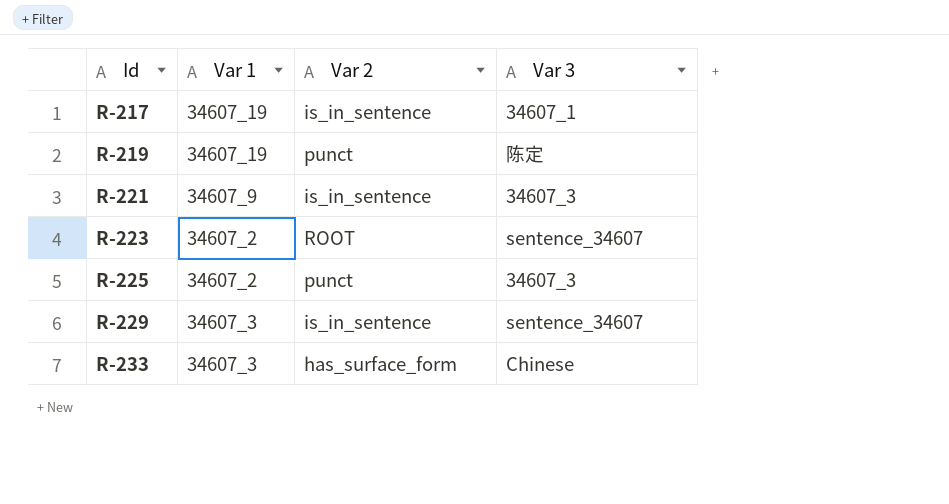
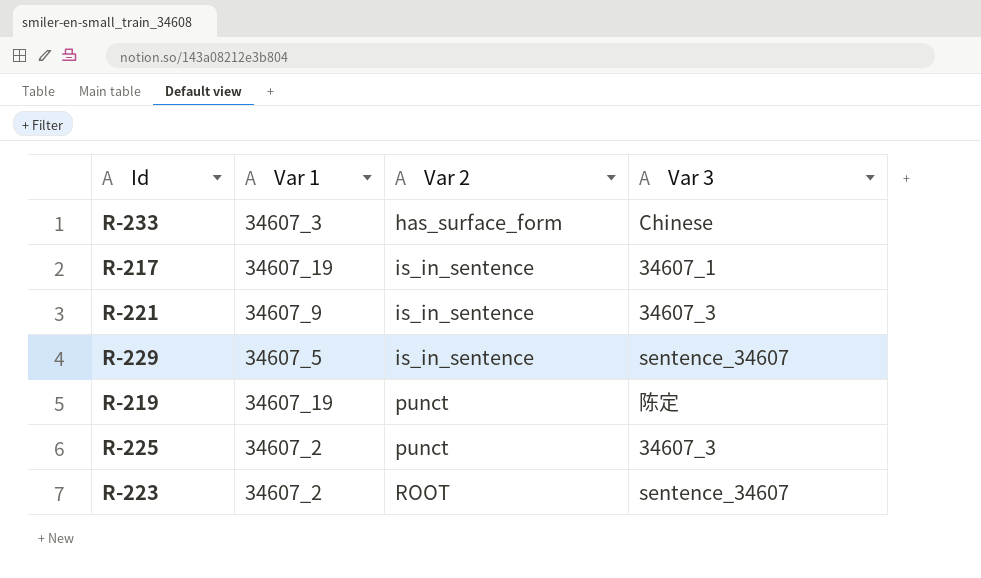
row order: Id ascending -> Var 2 ascending
R-229 | Var 1: 34607_3 -> 34607_5

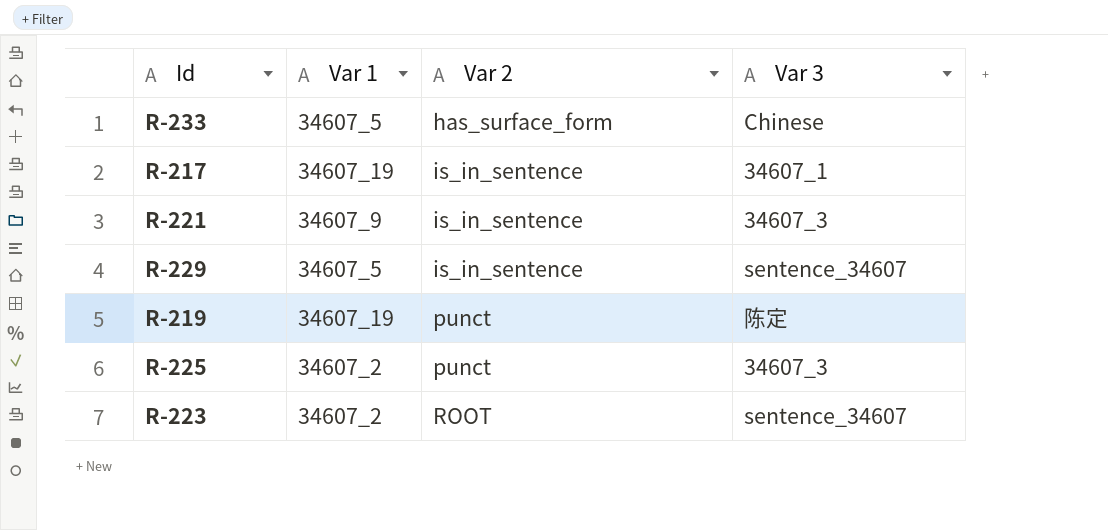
R-233 | Var 1: 34607_3 -> 34607_5

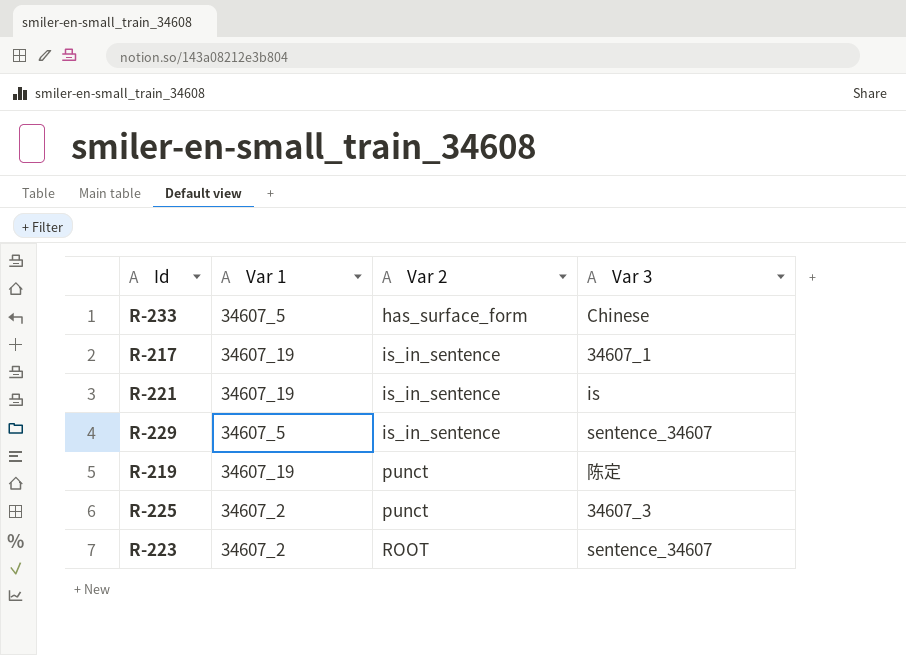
R-221 | Var 1: 34607_9 -> 34607_19
R-221 | Var 3: 34607_3 -> is

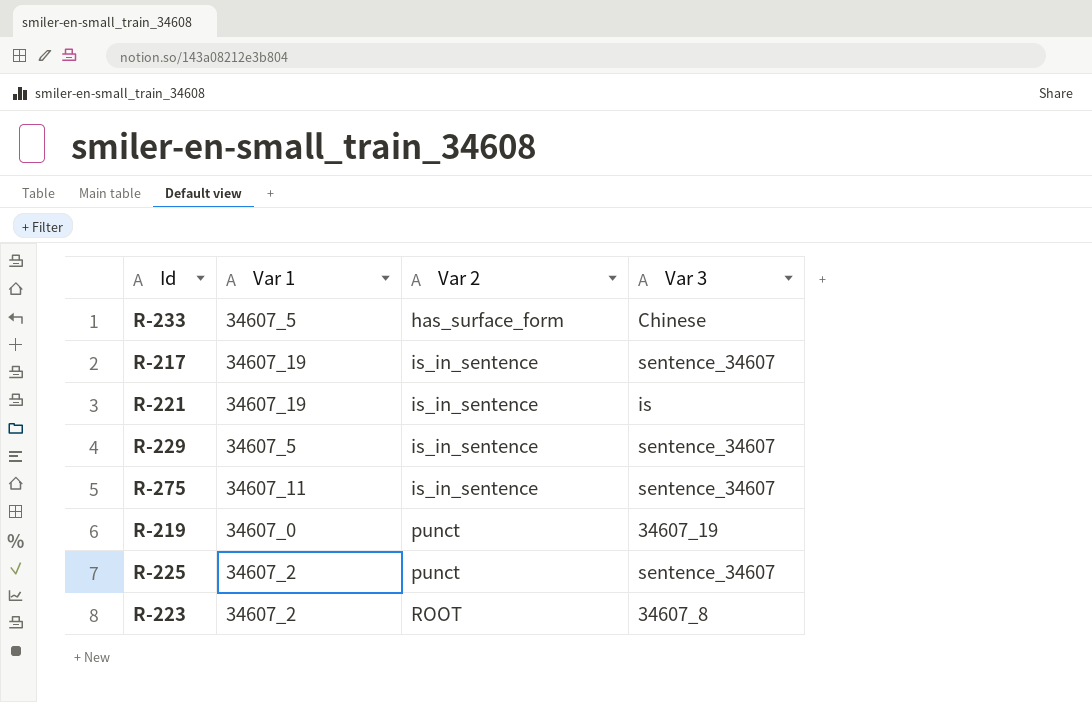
R-217 | Var 3: 34607_1 -> sentence_34607
row R-275: none -> 34607_11 | is_in_sentence | sentence_34607
R-219 | Var 1: 34607_19 -> 34607_0
R-219 | Var 3: 陈定 -> 34607_19
R-225 | Var 3: 34607_3 -> sentence_34607
R-223 | Var 3: sentence_34607 -> 34607_8

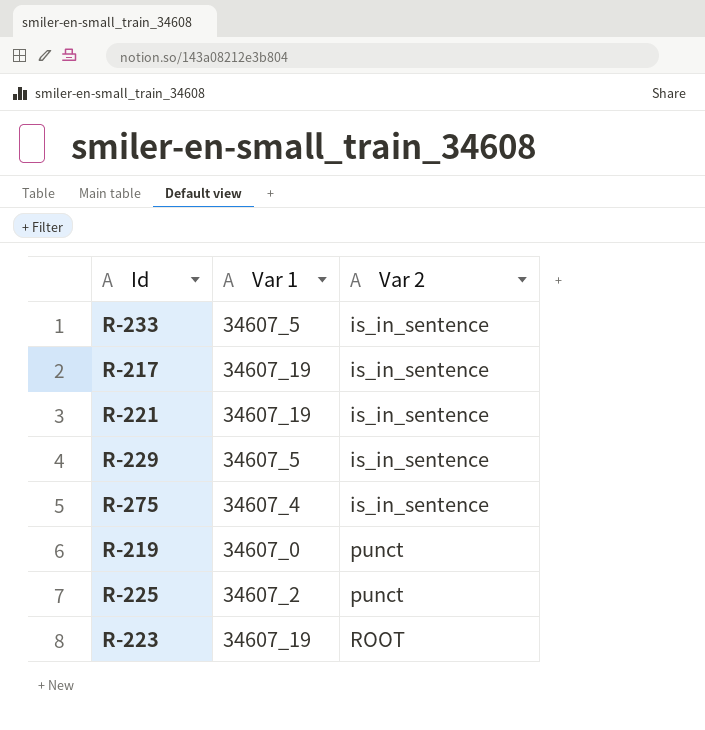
column Var 3 | position: 4 -> none
R-233 | Var 2: has_surface_form -> is_in_sentence
R-275 | Var 1: 34607_11 -> 34607_4
R-223 | Var 1: 34607_2 -> 34607_19

